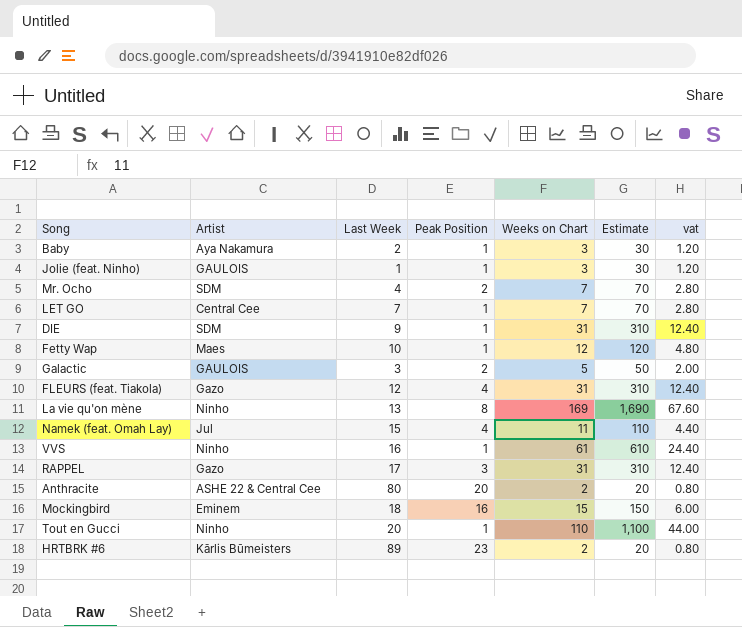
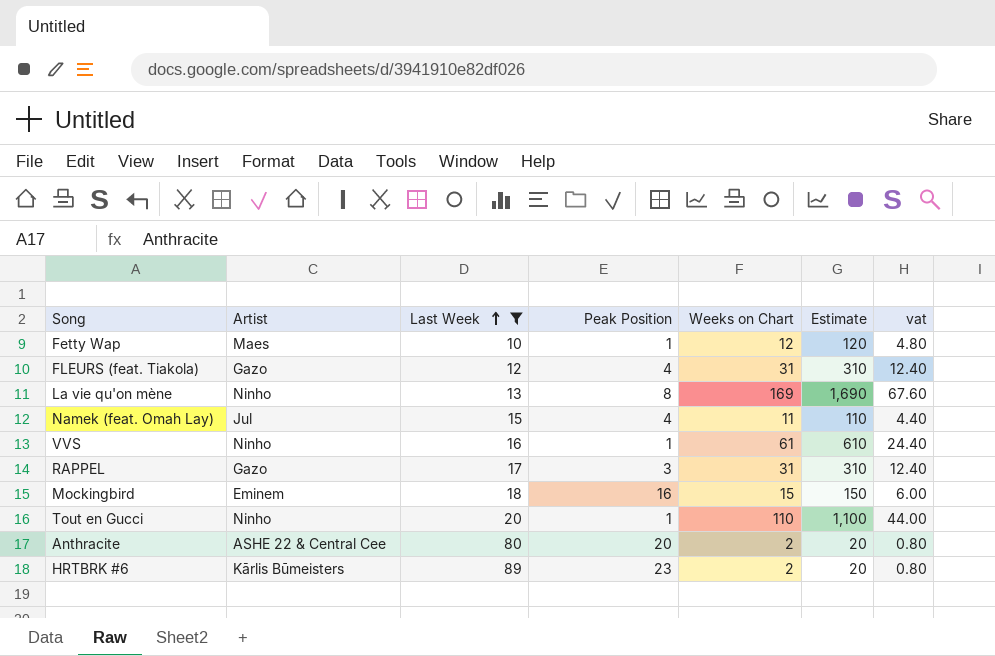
filter: none -> Last Week >= 10
row order: none -> Last Week ascending

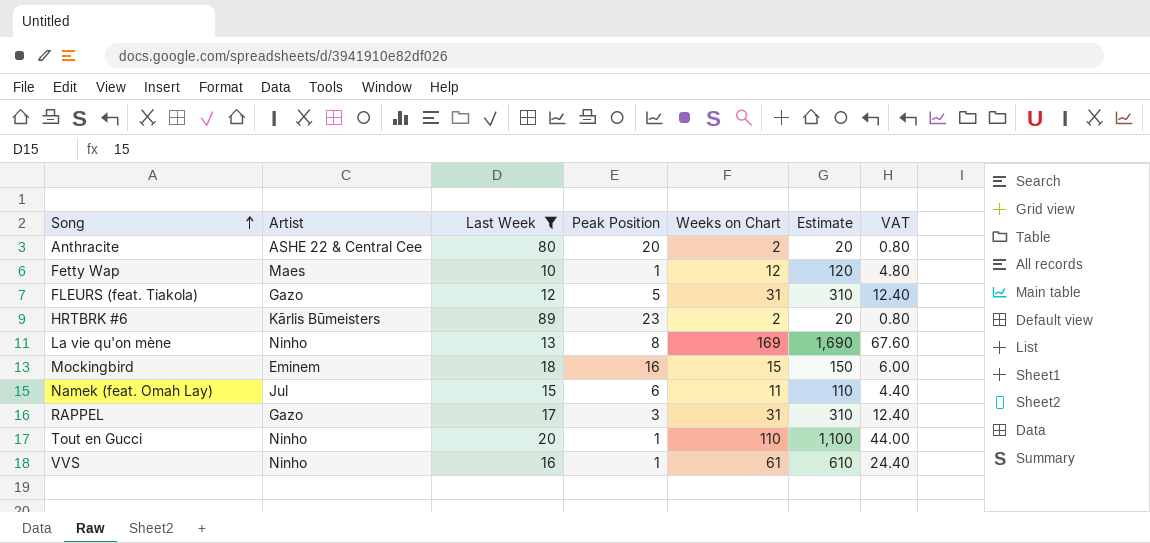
row order: Last Week ascending -> Song ascending
column name: vat -> VAT
FLEURS (feat. Tiakola) | Peak Position: 4 -> 5
Namek (feat. Omah Lay) | Peak Position: 4 -> 6

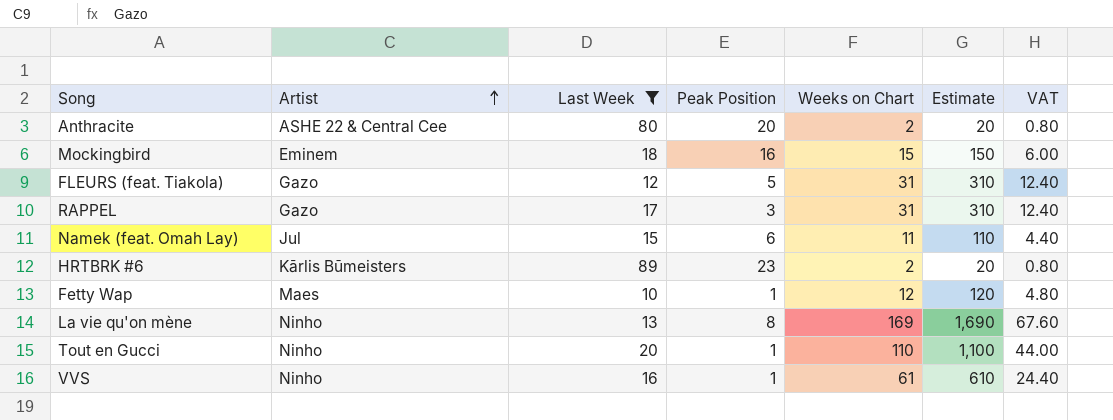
row order: Song ascending -> Artist ascending

